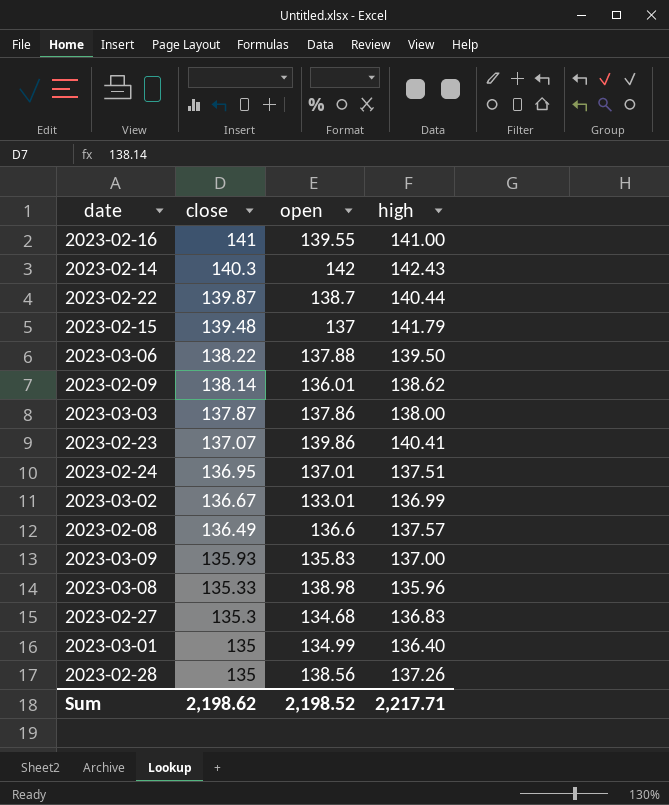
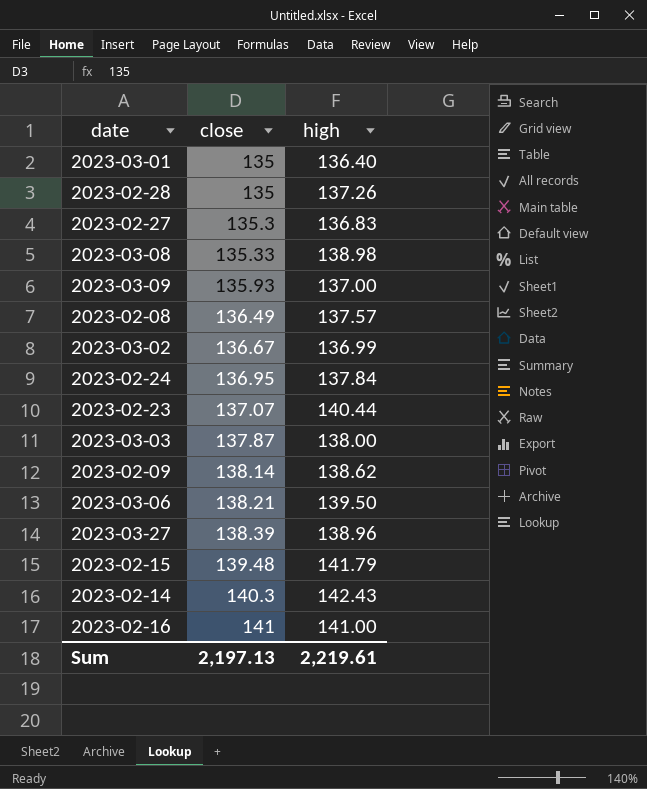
row order: close descending -> close ascending
column open | position: 3 -> none
row 2023-02-22: 139.87 | 138.7 | 140.44 -> none
2023-03-08 | high: 135.96 -> 138.98
2023-02-24 | high: 137.51 -> 137.84
2023-02-23 | high: 140.41 -> 140.44
2023-03-06 | close: 138.22 -> 138.21
row 2023-03-27: none -> 138.39 | 138.96
Sum | close: 2,198.62 -> 2,197.13
Sum | high: 2,217.71 -> 2,219.61

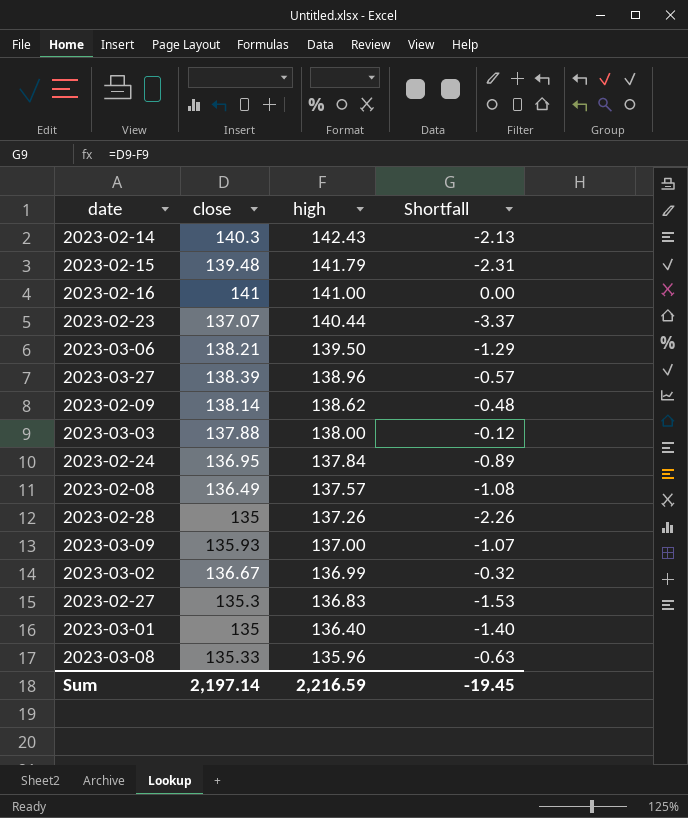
row order: close ascending -> high descending
column Shortfall | formula: none -> [close] - [high]
2023-03-03 | close: 137.87 -> 137.88
2023-03-08 | high: 138.98 -> 135.96
Sum | close: 2,197.13 -> 2,197.14
Sum | high: 2,219.61 -> 2,216.59

